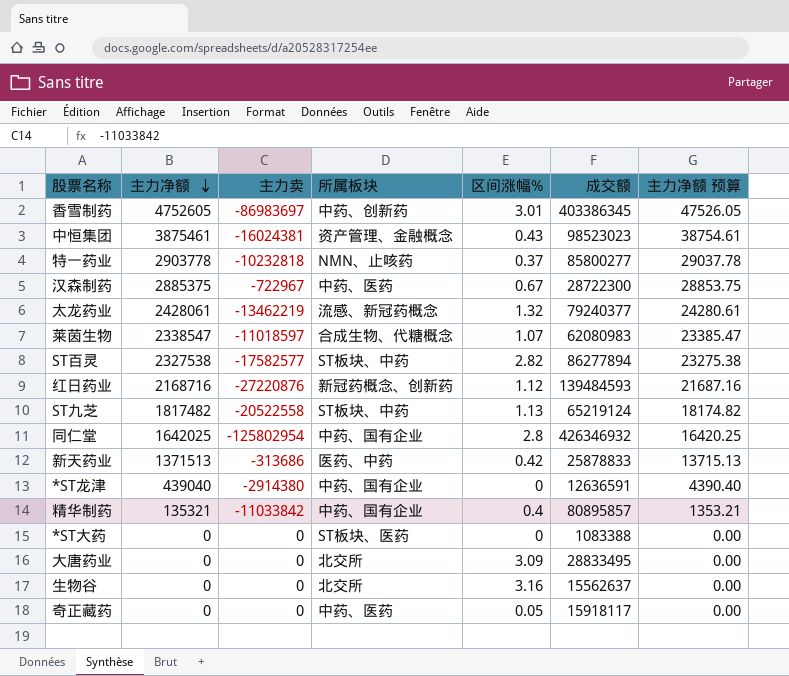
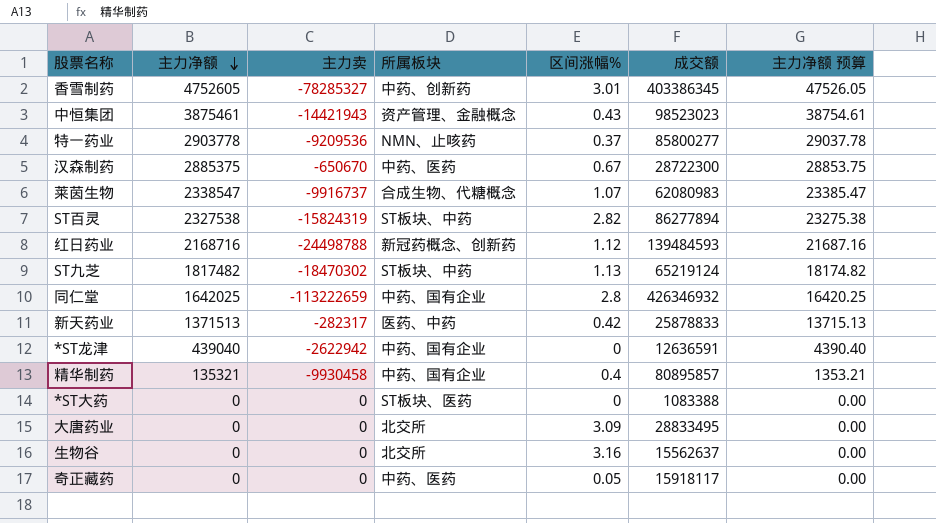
row 太龙药业: 2428061 | -13462219 | 流感、新冠药概念 | 1.32 | 79240377 | 24280.61 -> none
香雪制药 | 主力卖: -86983697 -> -78285327
中恒集团 | 主力卖: -16024381 -> -14421943
特一药业 | 主力卖: -10232818 -> -9209536
汉森制药 | 主力卖: -722967 -> -650670
莱茵生物 | 主力卖: -11018597 -> -9916737
ST百灵 | 主力卖: -17582577 -> -15824319
红日药业 | 主力卖: -27220876 -> -24498788
ST九芝 | 主力卖: -20522558 -> -18470302
同仁堂 | 主力卖: -125802954 -> -113222659
新天药业 | 主力卖: -313686 -> -282317
*ST龙津 | 主力卖: -2914380 -> -2622942
精华制药 | 主力卖: -11033842 -> -9930458

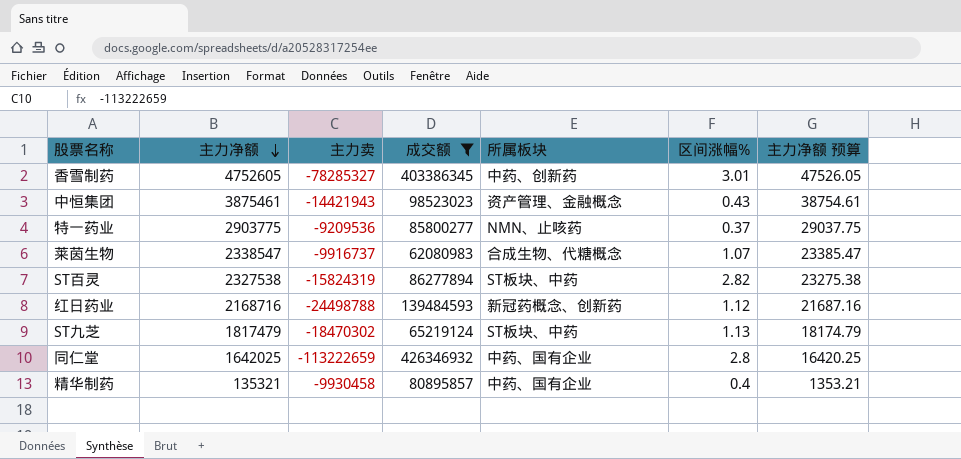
filter: none -> 成交额 >= 62080983
column 成交额 | position: 6 -> 4
特一药业 | 主力净额: 2903778 -> 2903775
特一药业 | 主力净额 预算: 29037.78 -> 29037.75
ST九芝 | 主力净额: 1817482 -> 1817479
ST九芝 | 主力净额 预算: 18174.82 -> 18174.79

